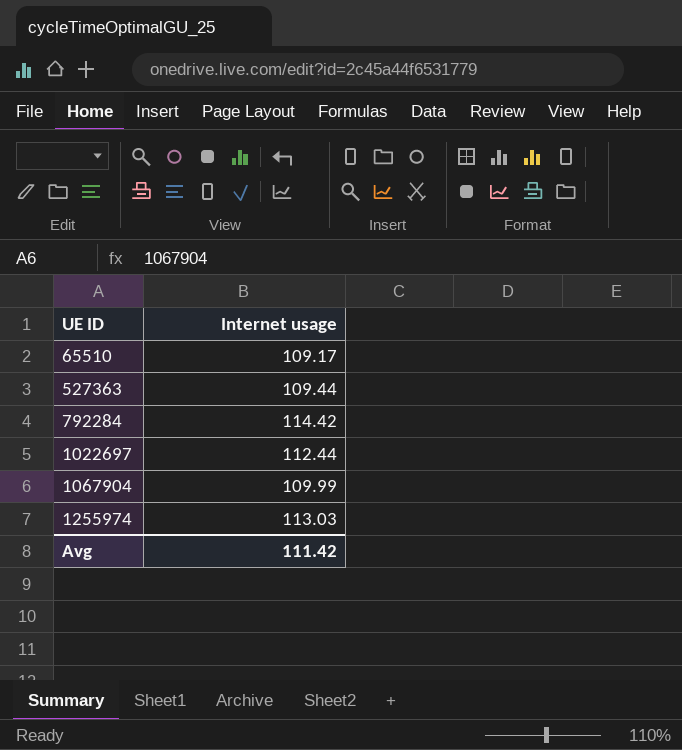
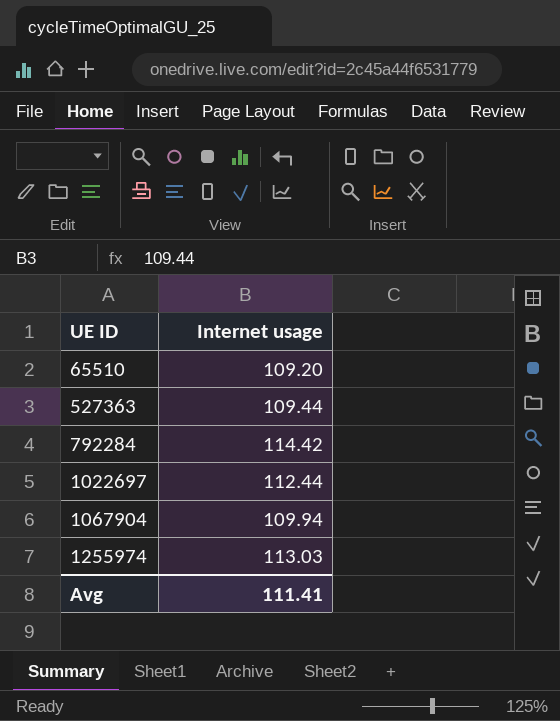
65510 | Internet usage: 109.17 -> 109.20
1067904 | Internet usage: 109.99 -> 109.94
Avg | Internet usage: 111.42 -> 111.41

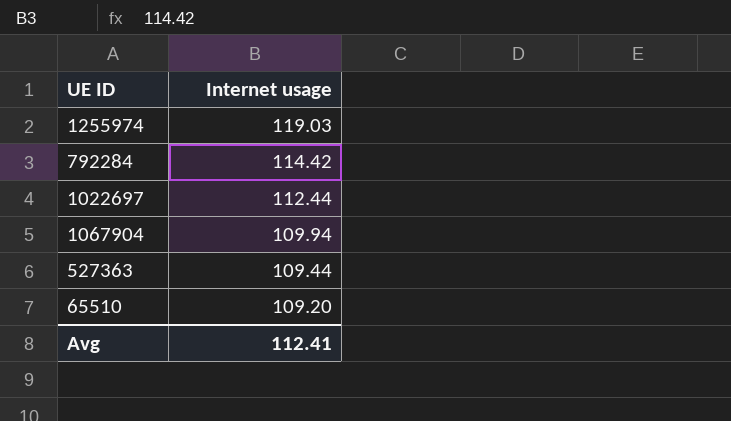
row order: UE ID ascending -> Internet usage descending
1255974 | Internet usage: 113.03 -> 119.03
Avg | Internet usage: 111.41 -> 112.41

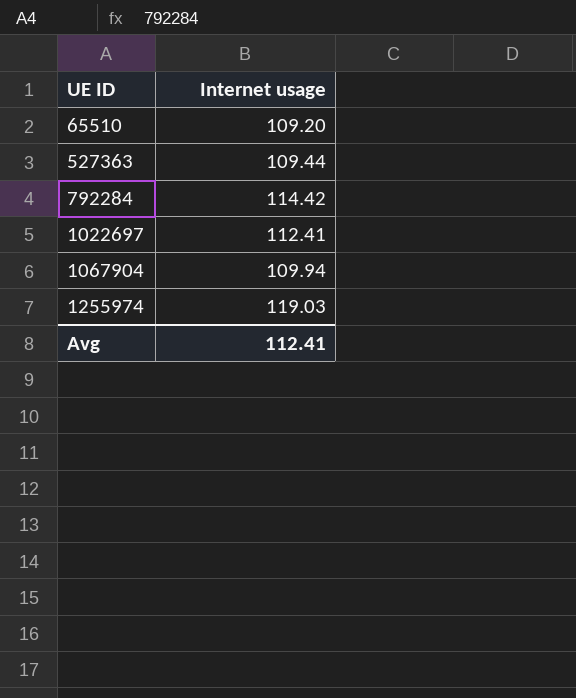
row order: Internet usage descending -> UE ID ascending
1022697 | Internet usage: 112.44 -> 112.41

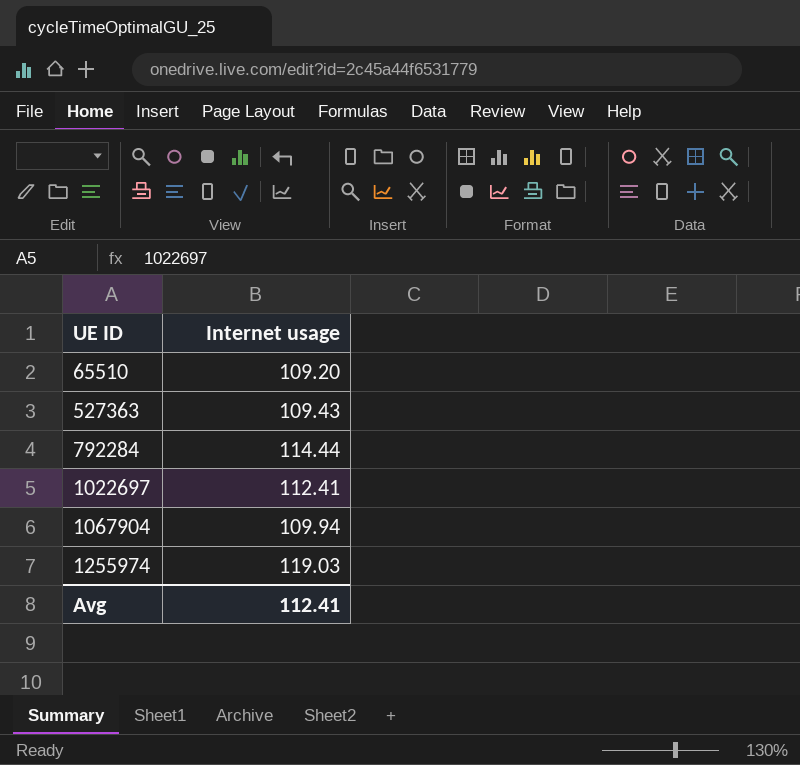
527363 | Internet usage: 109.44 -> 109.43
792284 | Internet usage: 114.42 -> 114.44

